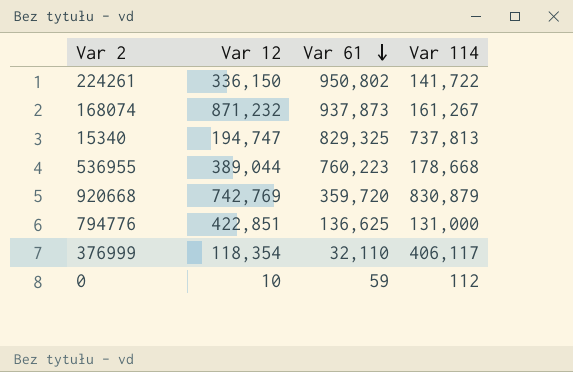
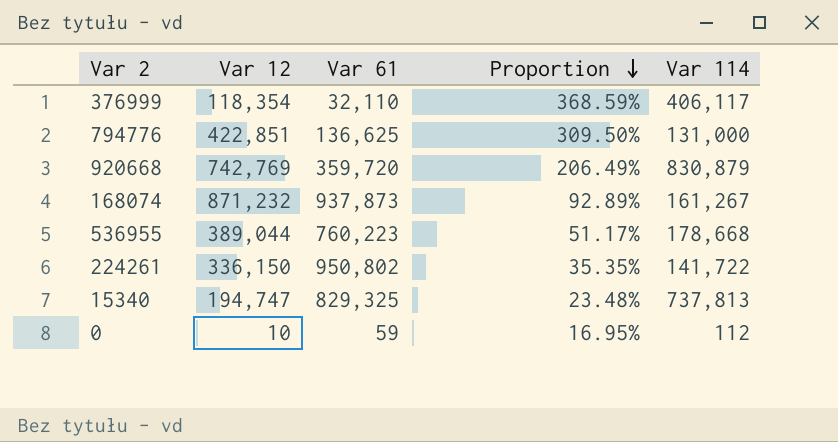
row order: Var 61 descending -> Proportion descending
column Proportion | formula: none -> [Var 12] / [Var 61]

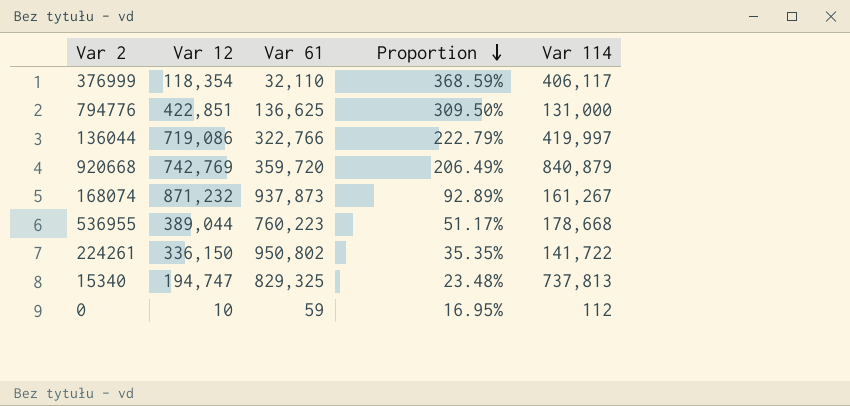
row 136044: none -> 719,086 | 322,766 | 222.79% | 419,997
920668 | Var 114: 830,879 -> 840,879

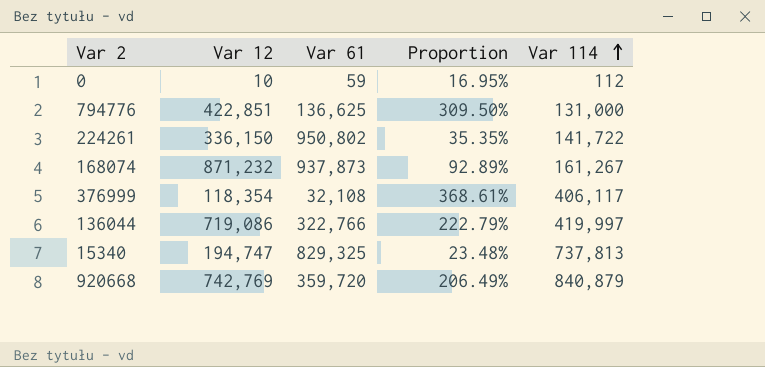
row order: Proportion descending -> Var 114 ascending
row 536955: 389,044 | 760,223 | 51.17% | 178,668 -> none
376999 | Var 61: 32,110 -> 32,108
376999 | Proportion: 368.59% -> 368.61%

